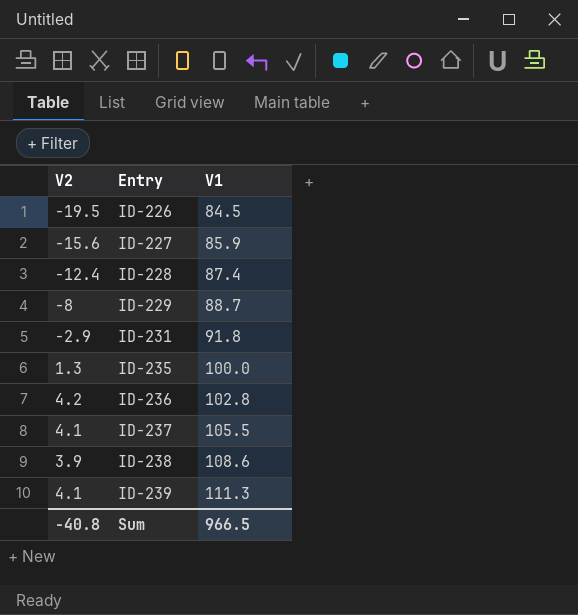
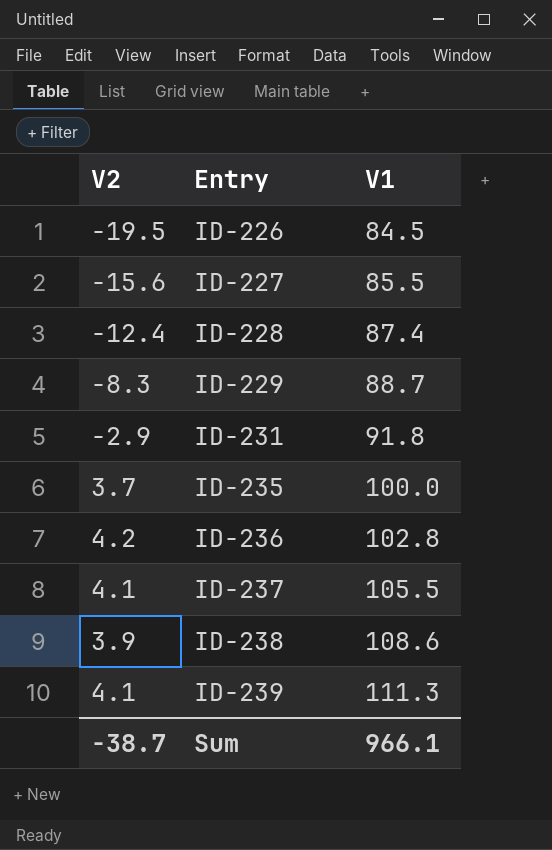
ID-227 | V1: 85.9 -> 85.5
ID-229 | V2: -8 -> -8.3
ID-235 | V2: 1.3 -> 3.7
Sum | V2: -40.8 -> -38.7
Sum | V1: 966.5 -> 966.1

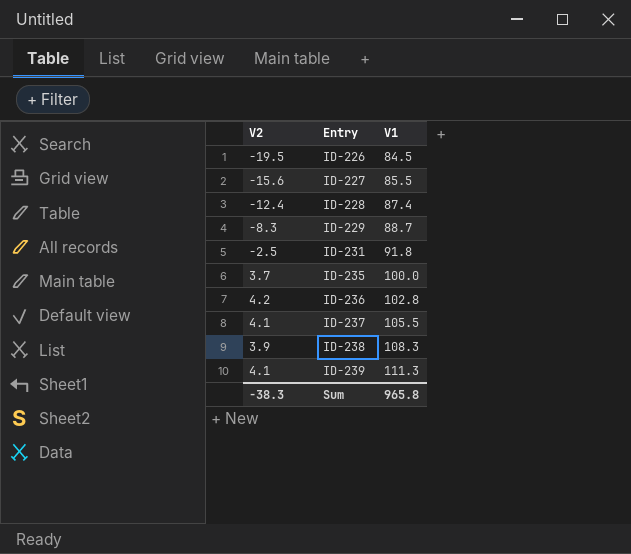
ID-231 | V2: -2.9 -> -2.5
ID-238 | V1: 108.6 -> 108.3
Sum | V2: -38.7 -> -38.3
Sum | V1: 966.1 -> 965.8

